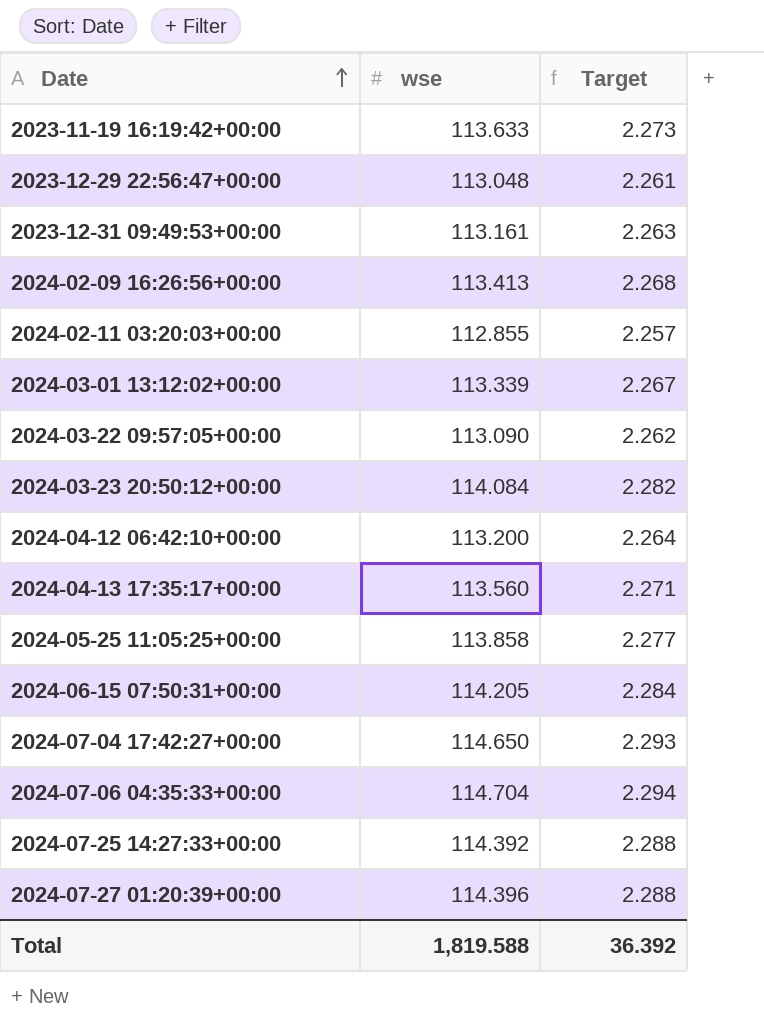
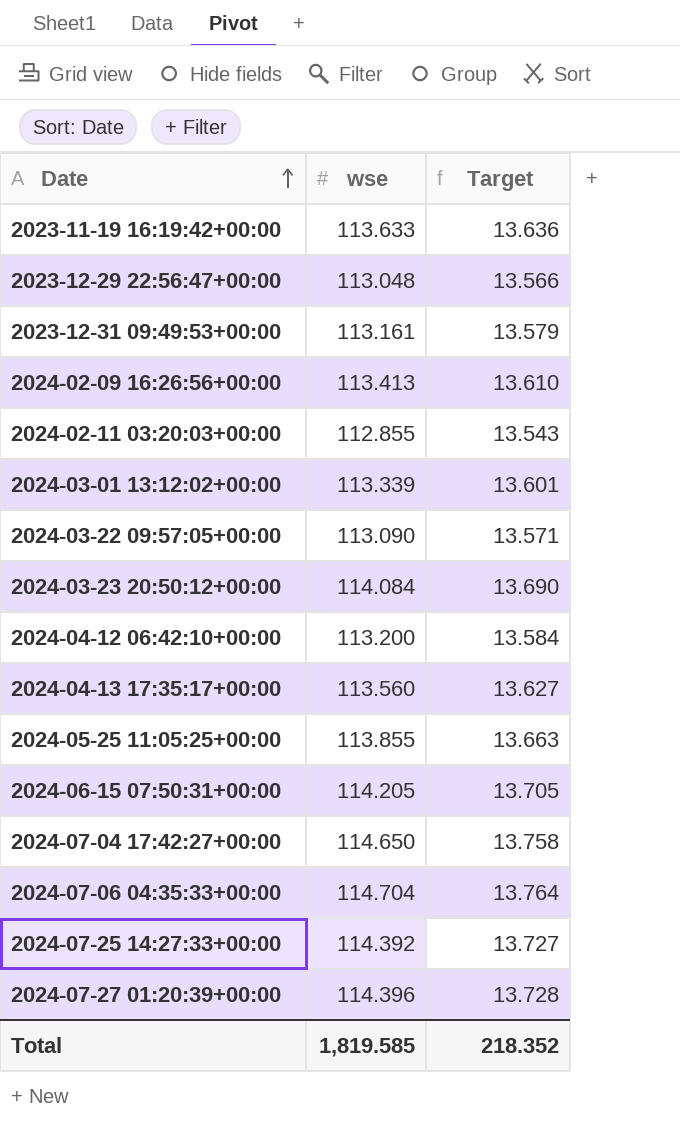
column Target | formula: [wse] * 0.02 -> [wse] * 0.12
2024-05-25 11:05:25+00:00 | wse: 113.858 -> 113.855
Total | wse: 1,819.588 -> 1,819.585
Total | Target: 36.392 -> 218.352

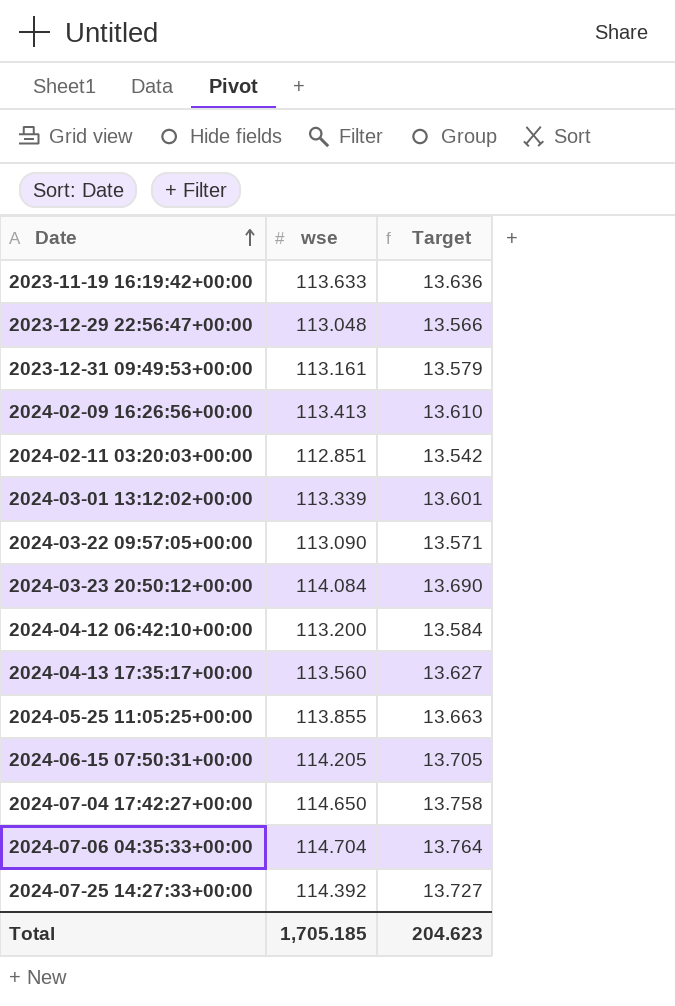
row 2024-07-27 01:20:39+00:00: 114.396 | 13.728 -> none
2024-02-11 03:20:03+00:00 | wse: 112.855 -> 112.851
2024-02-11 03:20:03+00:00 | Target: 13.543 -> 13.542
Total | wse: 1,819.585 -> 1,705.185
Total | Target: 218.352 -> 204.623

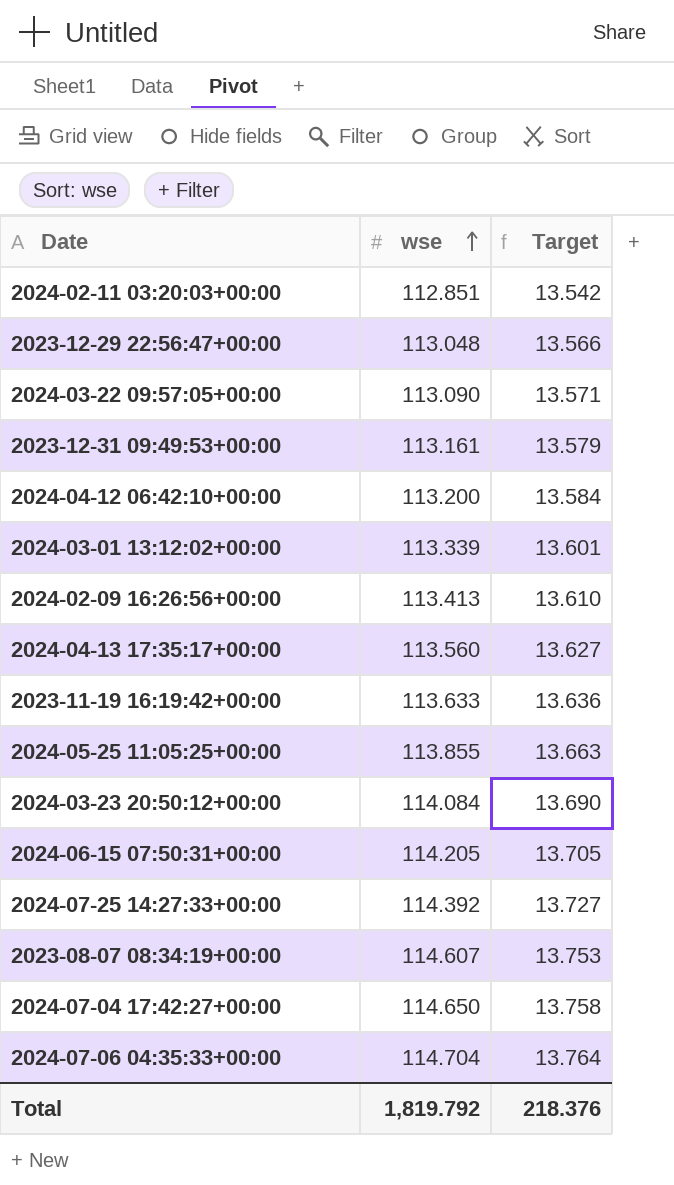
row order: Date ascending -> wse ascending
row 2023-08-07 08:34:19+00:00: none -> 114.607 | 13.753
Total | wse: 1,705.185 -> 1,819.792
Total | Target: 204.623 -> 218.376

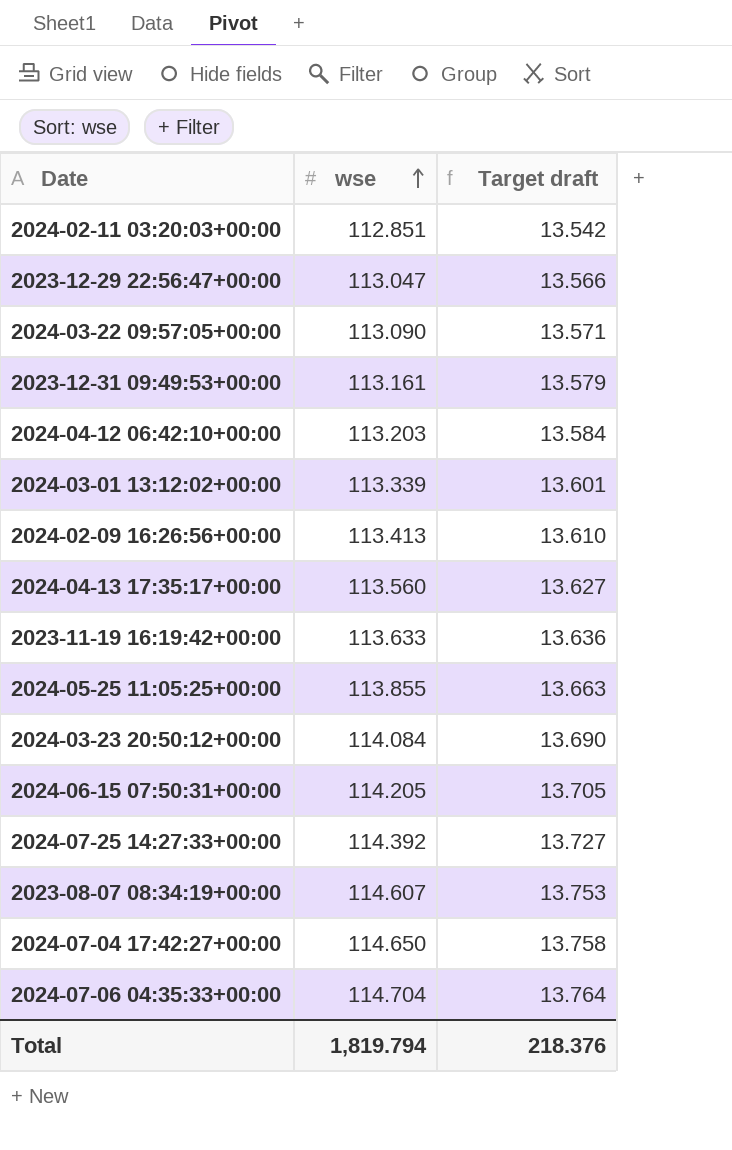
column name: Target -> Target draft
2023-12-29 22:56:47+00:00 | wse: 113.048 -> 113.047
2024-04-12 06:42:10+00:00 | wse: 113.200 -> 113.203
Total | wse: 1,819.792 -> 1,819.794

